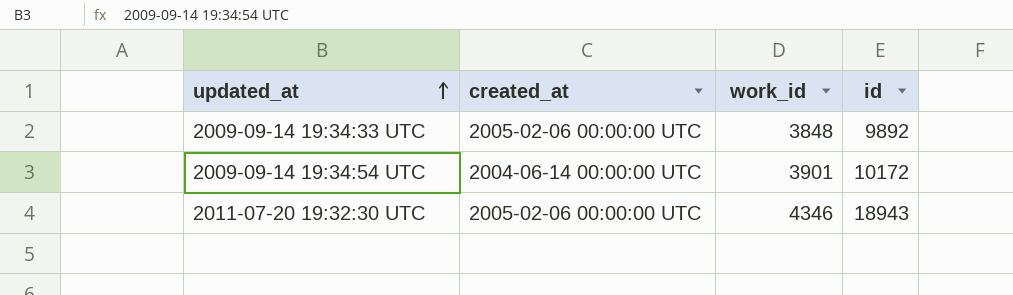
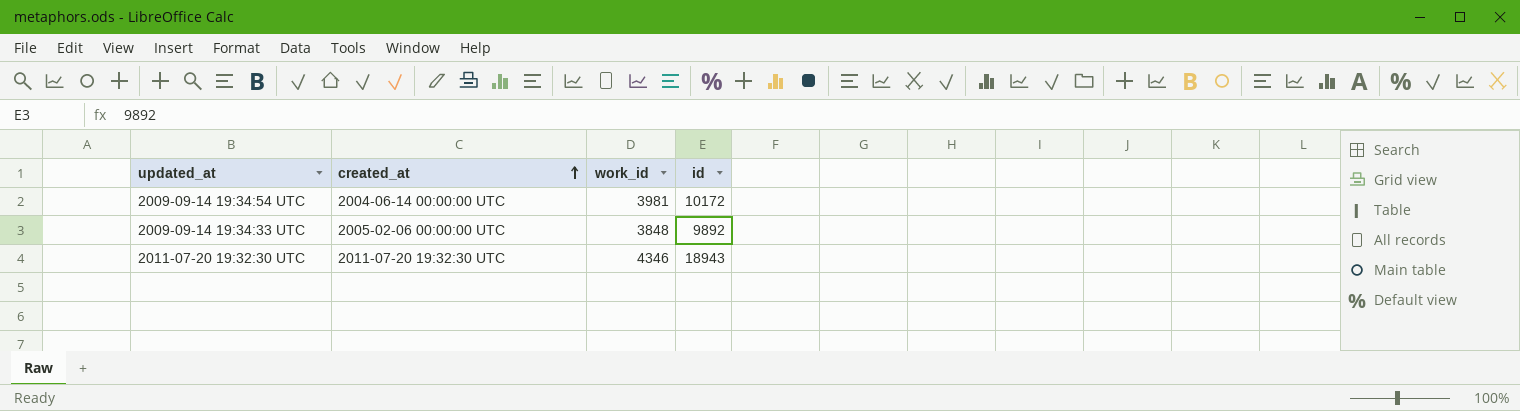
row order: updated_at ascending -> created_at ascending
2009-09-14 19:34:54 UTC | work_id: 3901 -> 3981
2011-07-20 19:32:30 UTC | created_at: 2005-02-06 00:00:00 UTC -> 2011-07-20 19:32:30 UTC

